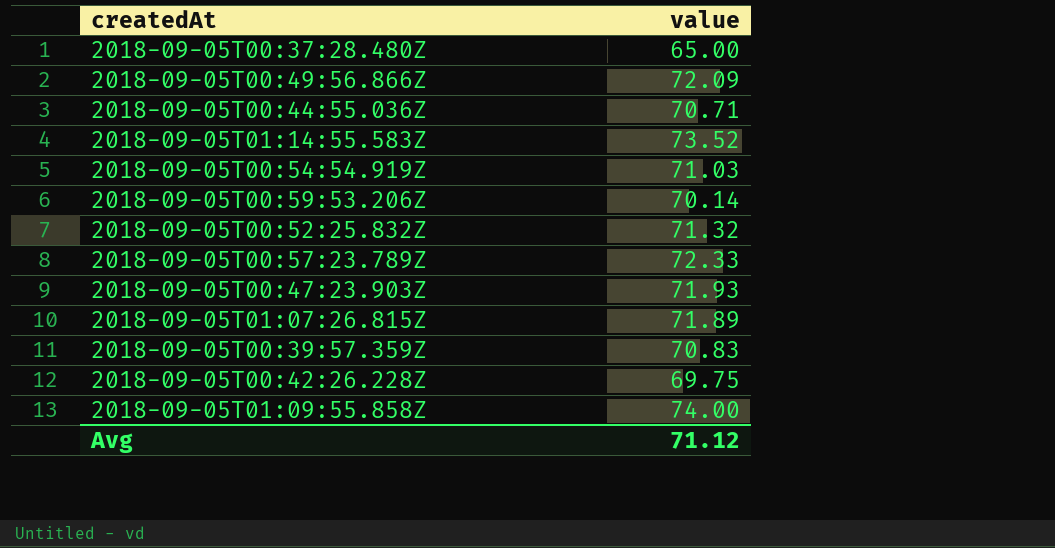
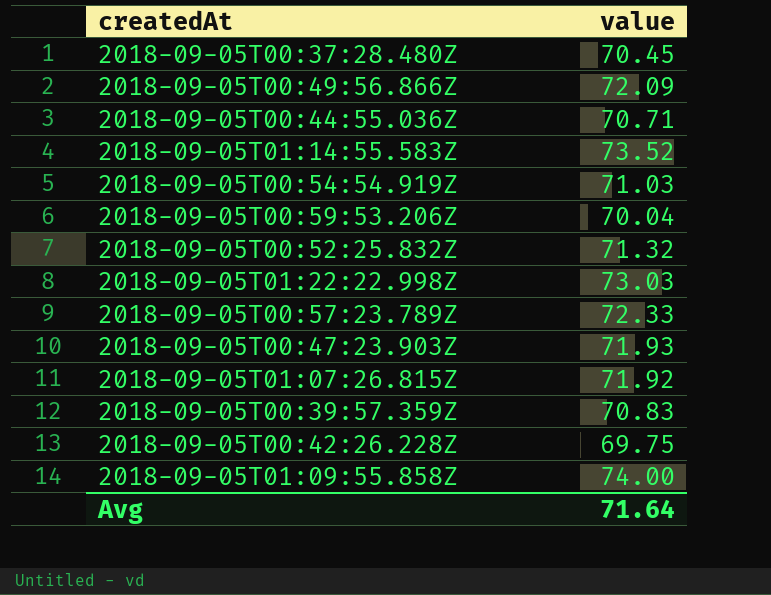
2018-09-05T00:37:28.480Z | value: 65.00 -> 70.45
2018-09-05T00:59:53.206Z | value: 70.14 -> 70.04
row 2018-09-05T01:22:22.998Z: none -> 73.03
2018-09-05T01:07:26.815Z | value: 71.89 -> 71.92
Avg | value: 71.12 -> 71.64

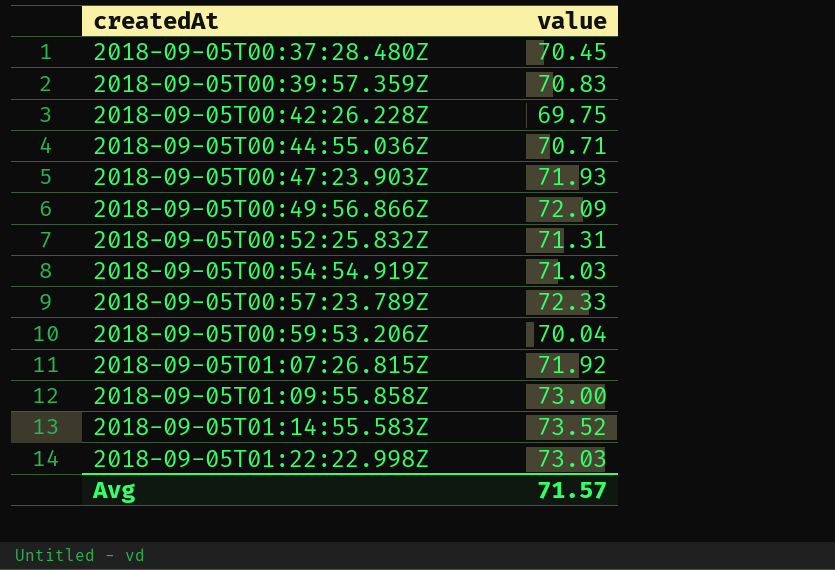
row order: none -> createdAt ascending
2018-09-05T00:52:25.832Z | value: 71.32 -> 71.31
2018-09-05T01:09:55.858Z | value: 74.00 -> 73.00
Avg | value: 71.64 -> 71.57

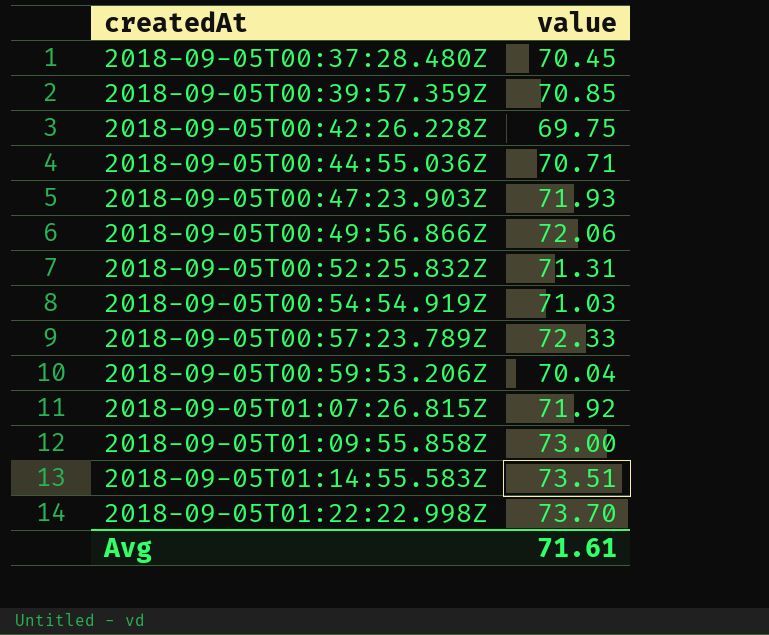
2018-09-05T00:39:57.359Z | value: 70.83 -> 70.85
2018-09-05T00:49:56.866Z | value: 72.09 -> 72.06
2018-09-05T01:14:55.583Z | value: 73.52 -> 73.51
2018-09-05T01:22:22.998Z | value: 73.03 -> 73.70
Avg | value: 71.57 -> 71.61

